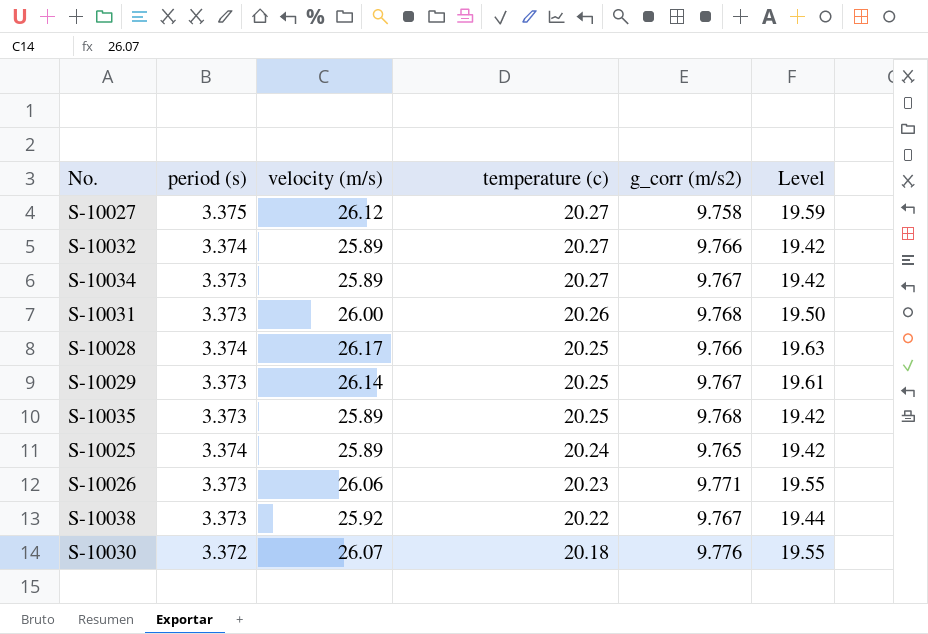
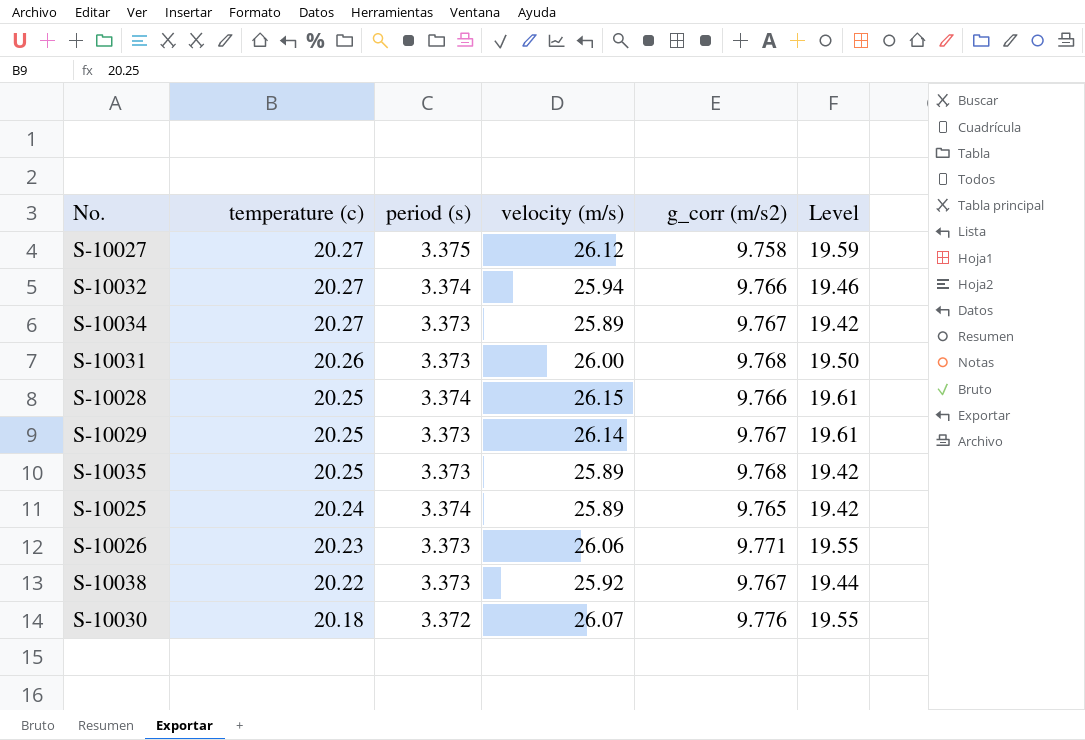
column temperature (c) | position: 4 -> 2
S-10032 | velocity (m/s): 25.89 -> 25.94
S-10032 | Level: 19.42 -> 19.46
S-10028 | velocity (m/s): 26.17 -> 26.15
S-10028 | Level: 19.63 -> 19.61

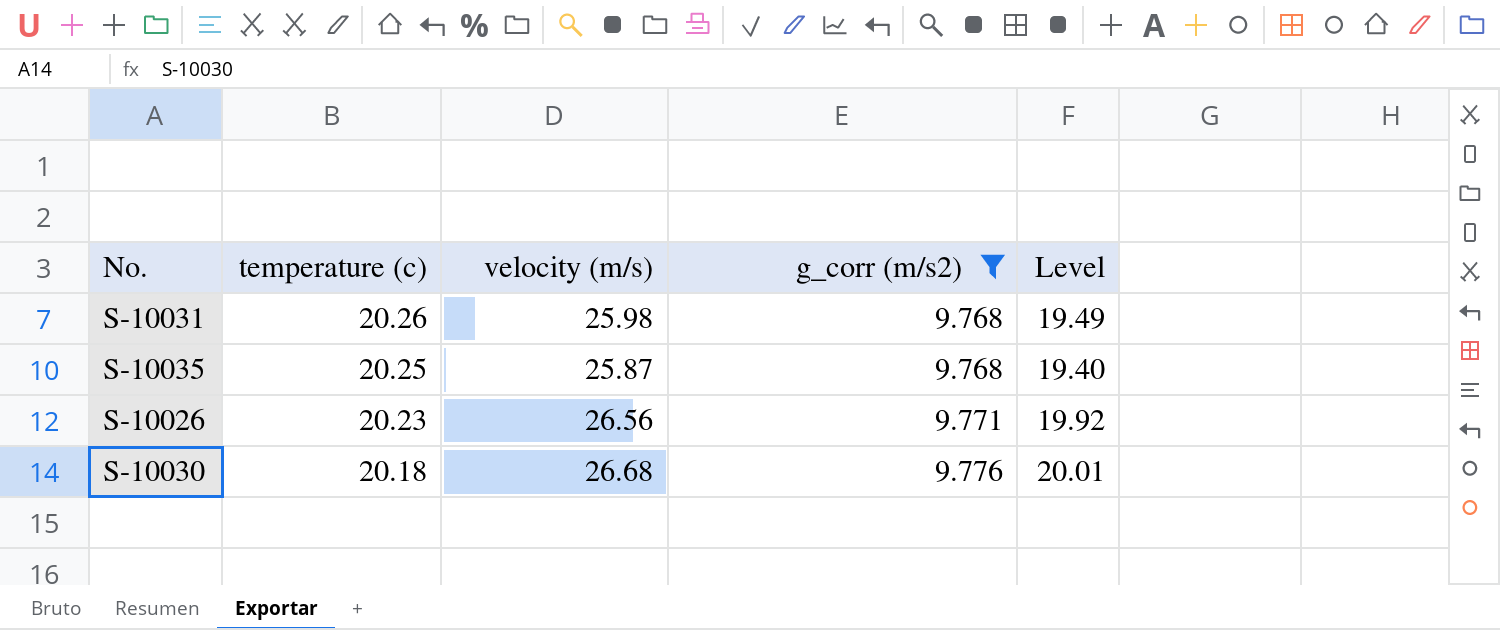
filter: none -> g_corr (m/s2) >= 9.768
column period (s) | position: 3 -> none
S-10031 | velocity (m/s): 26.00 -> 25.98
S-10031 | Level: 19.50 -> 19.49
S-10035 | velocity (m/s): 25.89 -> 25.87
S-10035 | Level: 19.42 -> 19.40
S-10026 | velocity (m/s): 26.06 -> 26.56
S-10026 | Level: 19.55 -> 19.92
S-10030 | velocity (m/s): 26.07 -> 26.68
S-10030 | Level: 19.55 -> 20.01

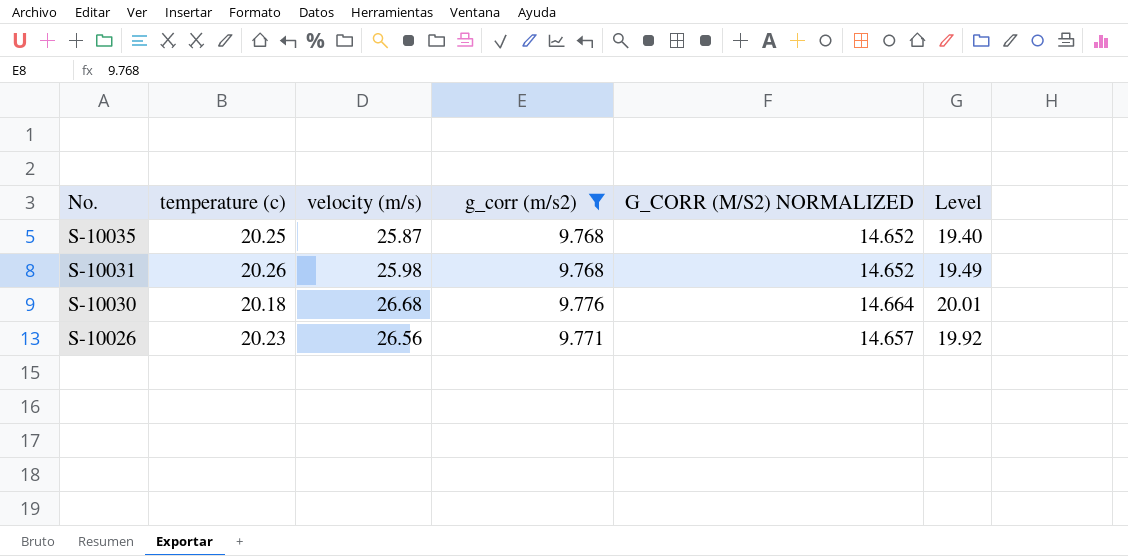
row order: temperature (c) descending -> No. descending
column G_CORR (M/S2) NORMALIZED | formula: none -> [g_corr (m/s2)] * 1.5

